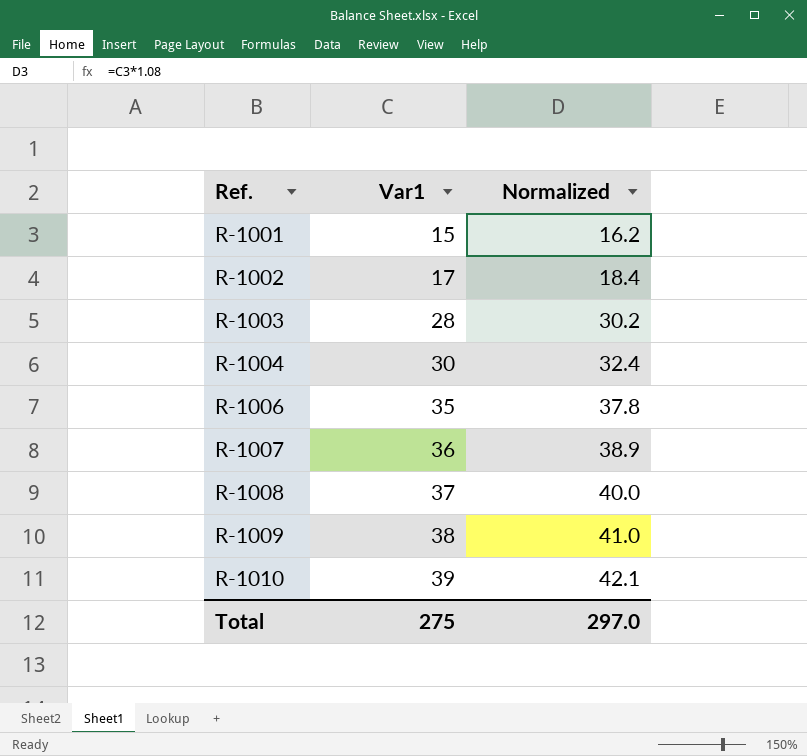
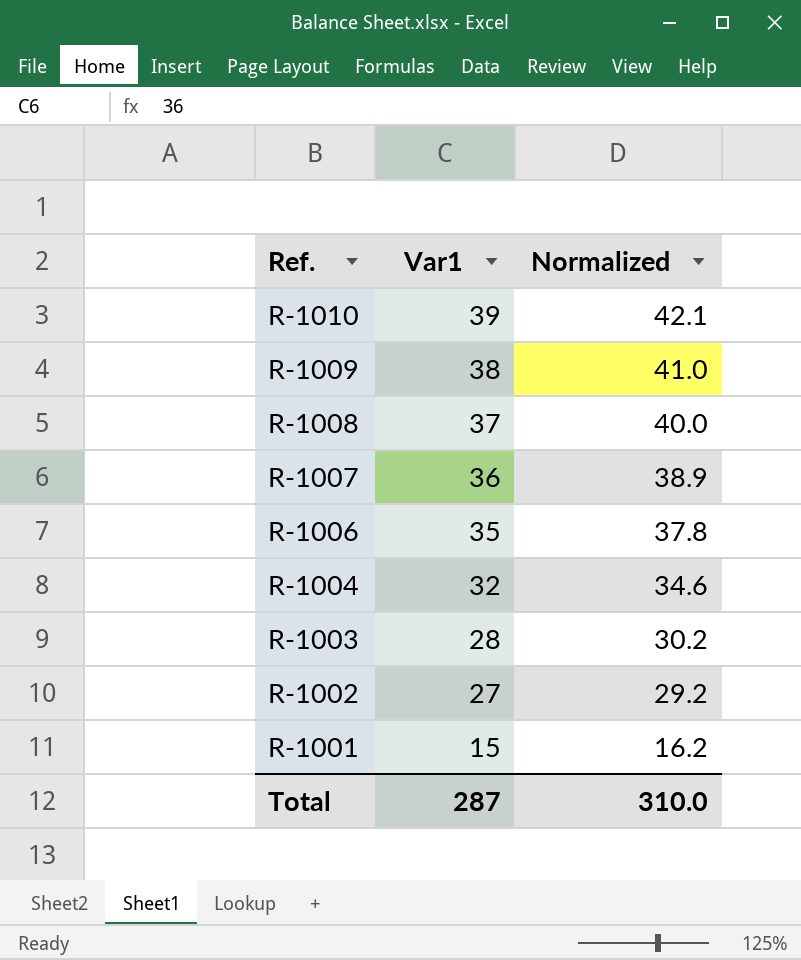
row order: Ref. ascending -> Ref. descending
R-1004 | Var1: 30 -> 32
R-1004 | Normalized: 32.4 -> 34.6
R-1002 | Var1: 17 -> 27
R-1002 | Normalized: 18.4 -> 29.2
Total | Var1: 275 -> 287
Total | Normalized: 297.0 -> 310.0

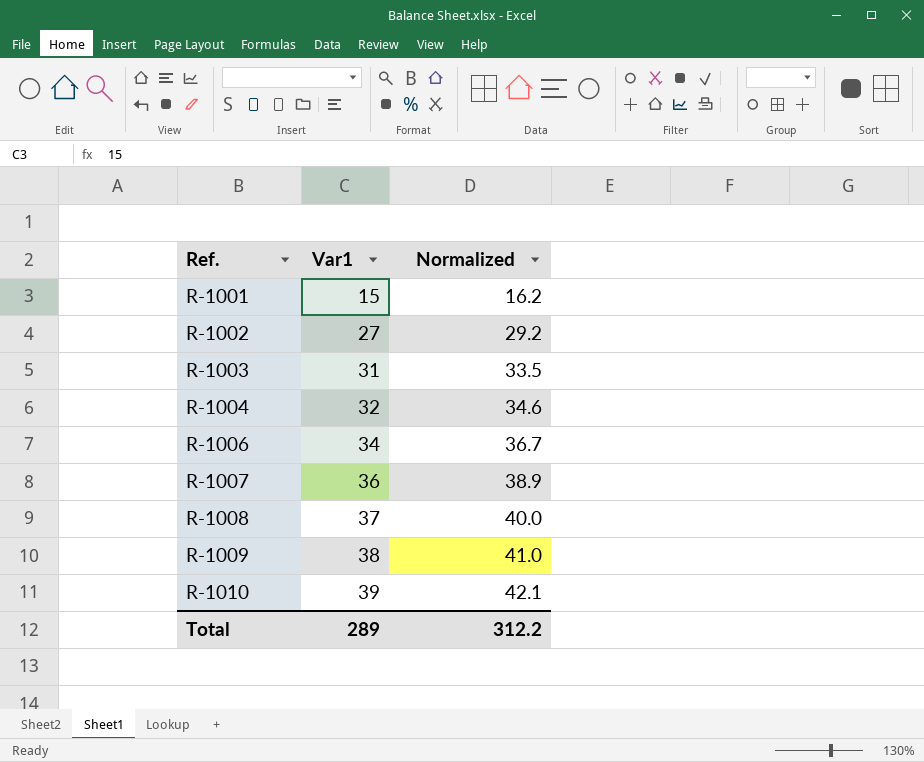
row order: Ref. descending -> Ref. ascending
R-1003 | Var1: 28 -> 31
R-1003 | Normalized: 30.2 -> 33.5
R-1006 | Var1: 35 -> 34
R-1006 | Normalized: 37.8 -> 36.7
Total | Var1: 287 -> 289
Total | Normalized: 310.0 -> 312.2

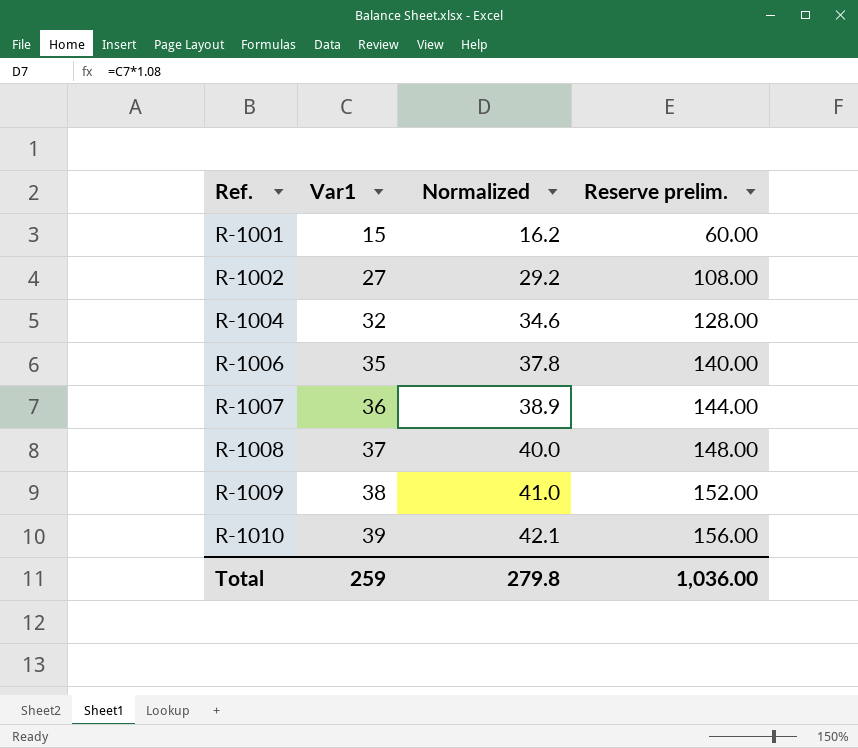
column Reserve prelim. | formula: none -> [Var1] * 4
row R-1003: 31 | 33.5 -> none
R-1006 | Var1: 34 -> 35
R-1006 | Normalized: 36.7 -> 37.8
Total | Var1: 289 -> 259
Total | Normalized: 312.2 -> 279.8

